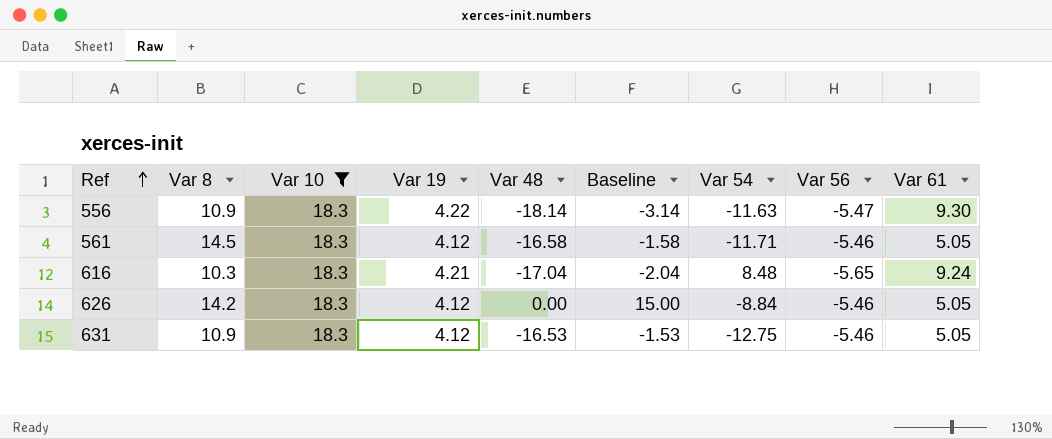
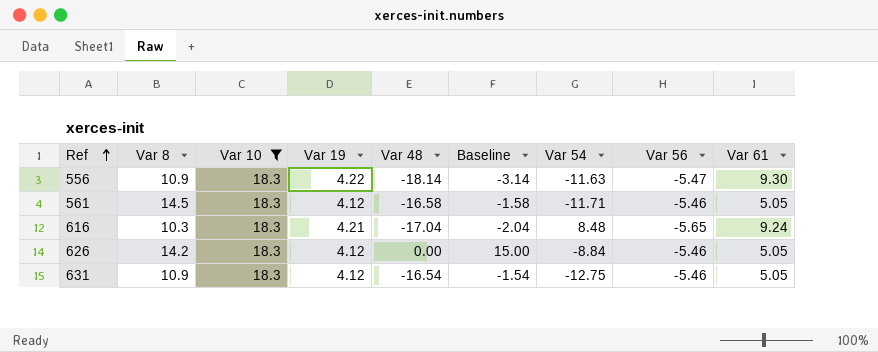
631 | Var 48: -16.53 -> -16.54
631 | Baseline: -1.53 -> -1.54

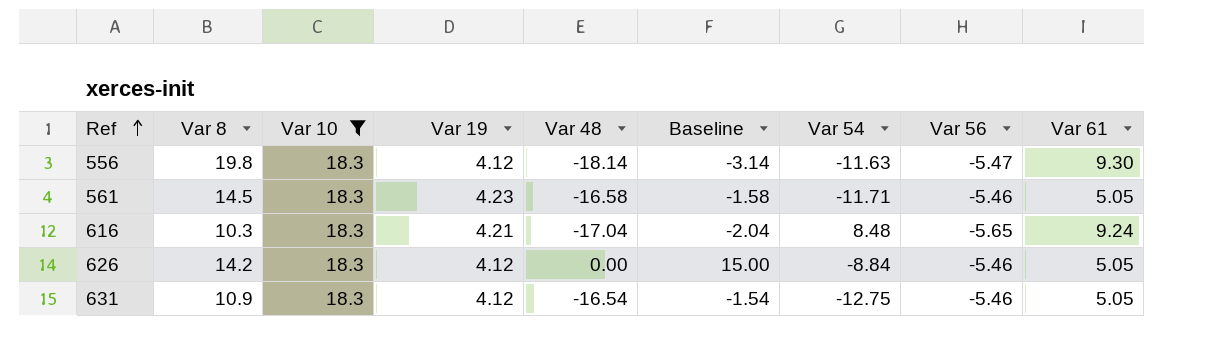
556 | Var 8: 10.9 -> 19.8
556 | Var 19: 4.22 -> 4.12
561 | Var 19: 4.12 -> 4.23

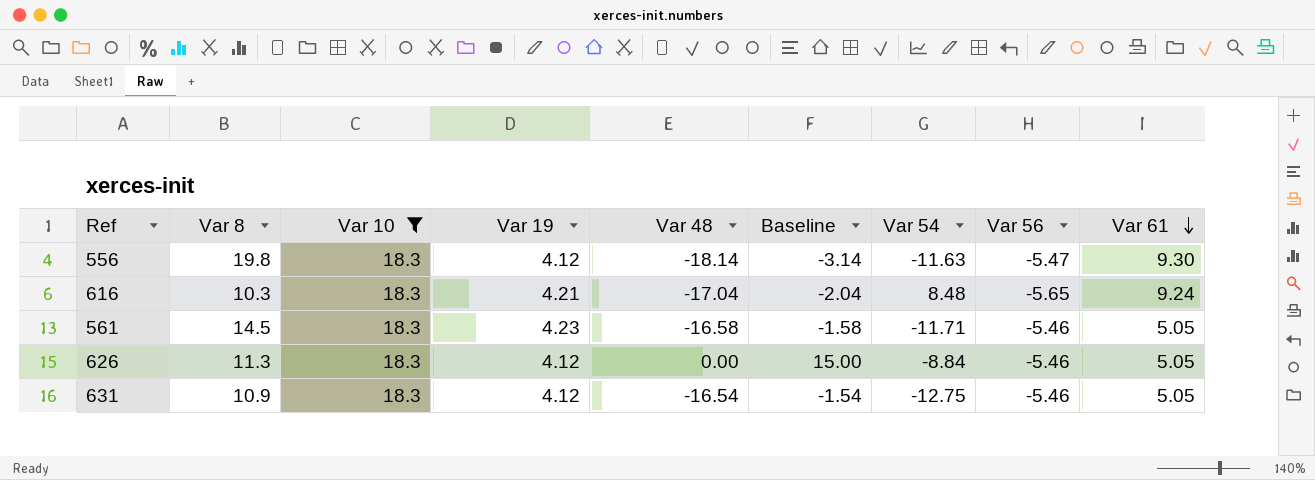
row order: Ref ascending -> Var 61 descending
626 | Var 8: 14.2 -> 11.3

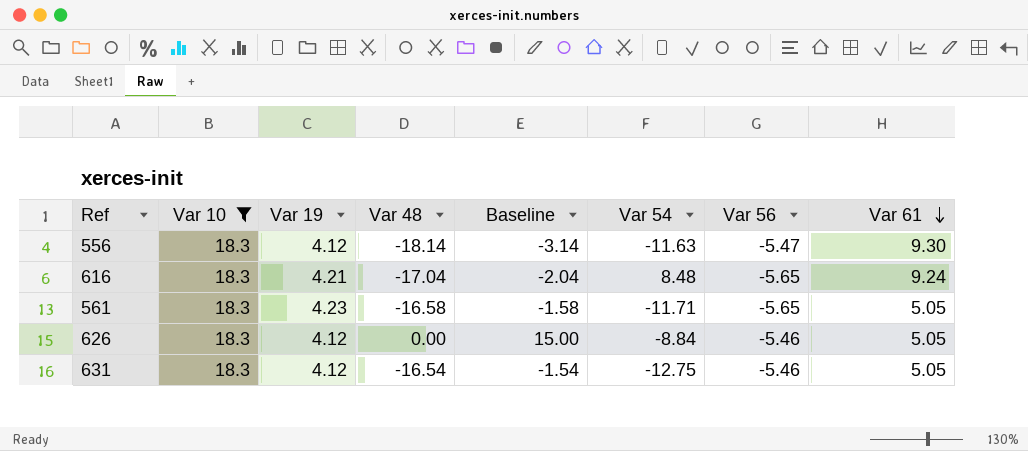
column Var 8 | position: 2 -> none
561 | Var 56: -5.46 -> -5.65

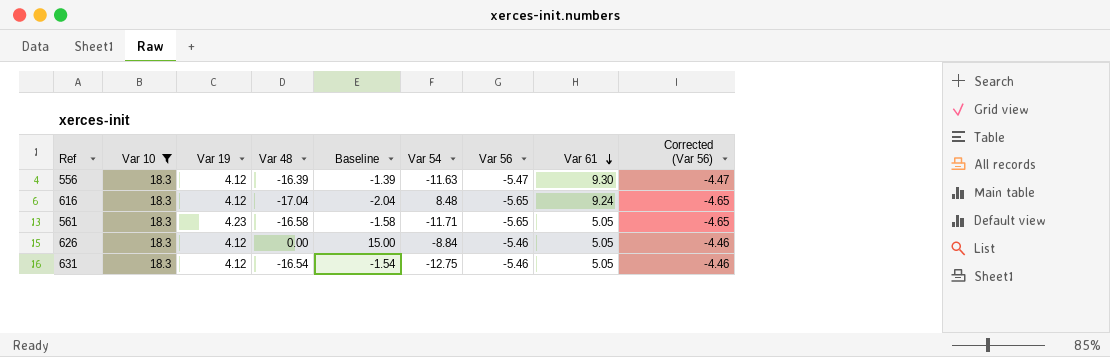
column Corrected (Var 56) | formula: none -> [Var 56] + 1
556 | Var 48: -18.14 -> -16.39
556 | Baseline: -3.14 -> -1.39
616 | Var 19: 4.21 -> 4.12

